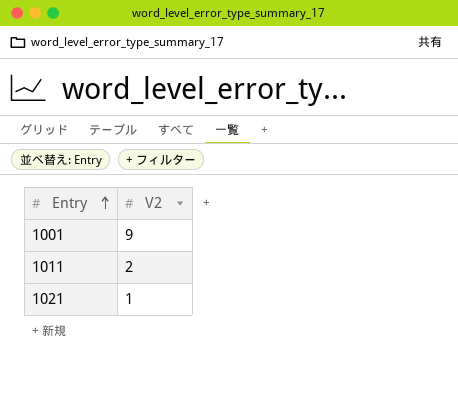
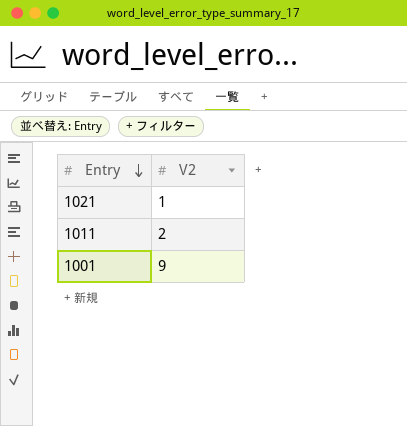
row order: Entry ascending -> Entry descending

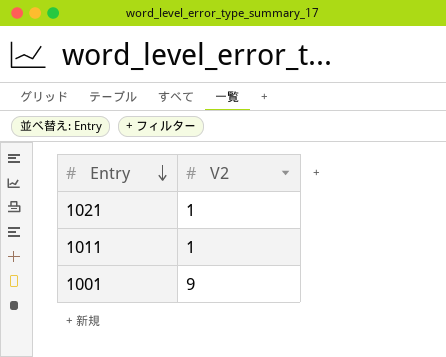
1011 | V2: 2 -> 1

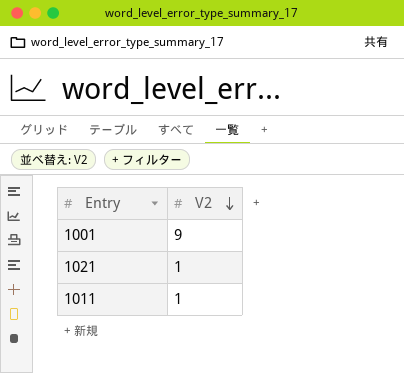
row order: Entry descending -> V2 descending

